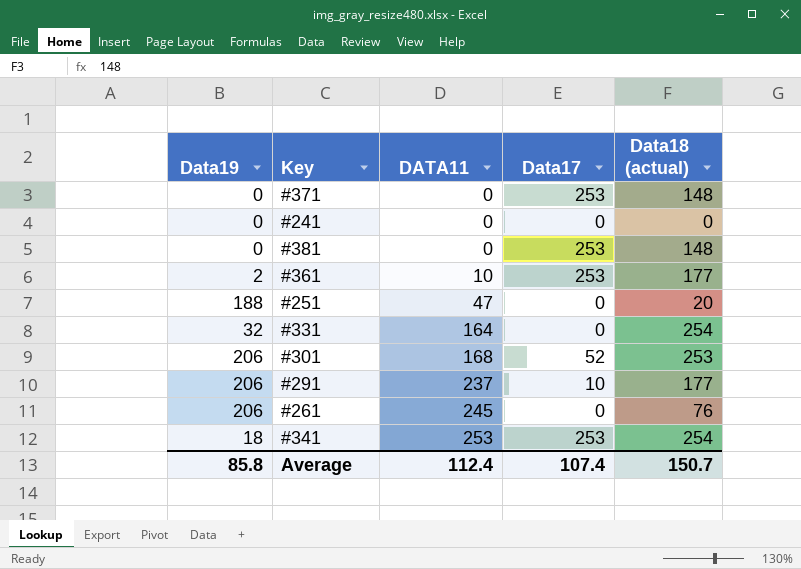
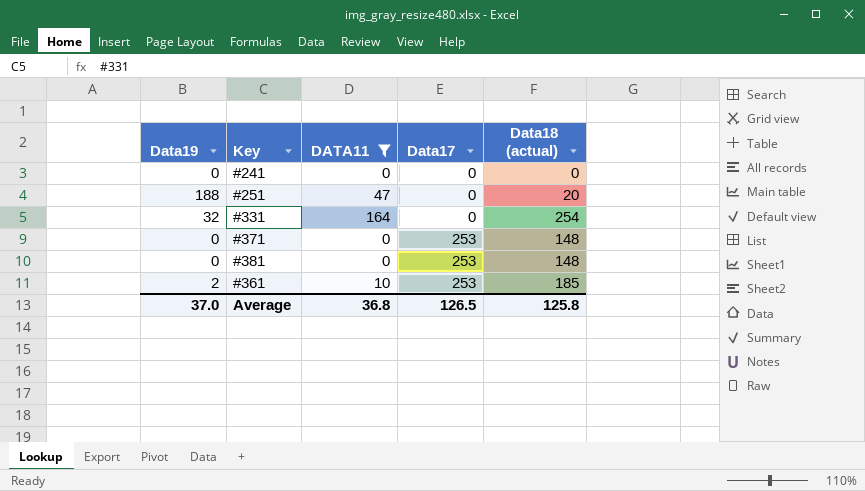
filter: none -> DATA11 <= 164
row order: DATA11 ascending -> Data17 ascending
#361 | Data18 (actual): 177 -> 185
Average | Data19: 85.8 -> 37.0
Average | DATA11: 112.4 -> 36.8
Average | Data17: 107.4 -> 126.5
Average | Data18 (actual): 150.7 -> 125.8

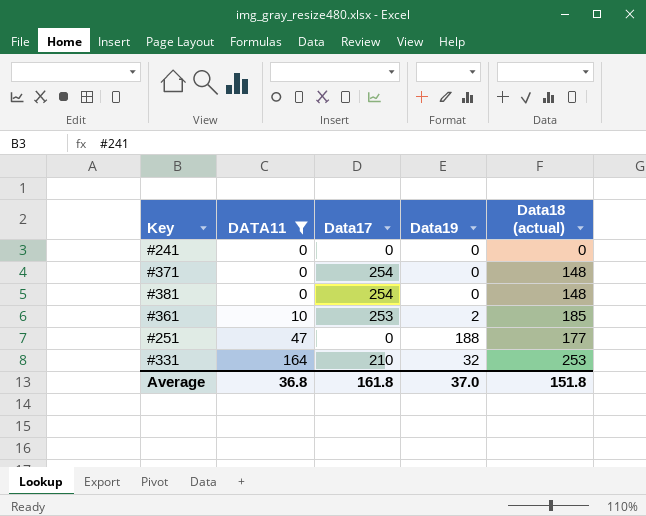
row order: Data17 ascending -> DATA11 ascending
column Data19 | position: 1 -> 4
#371 | Data17: 253 -> 254
#381 | Data17: 253 -> 254
#251 | Data18 (actual): 20 -> 177
#331 | Data17: 0 -> 210
#331 | Data18 (actual): 254 -> 253
Average | Data17: 126.5 -> 161.8
Average | Data18 (actual): 125.8 -> 151.8

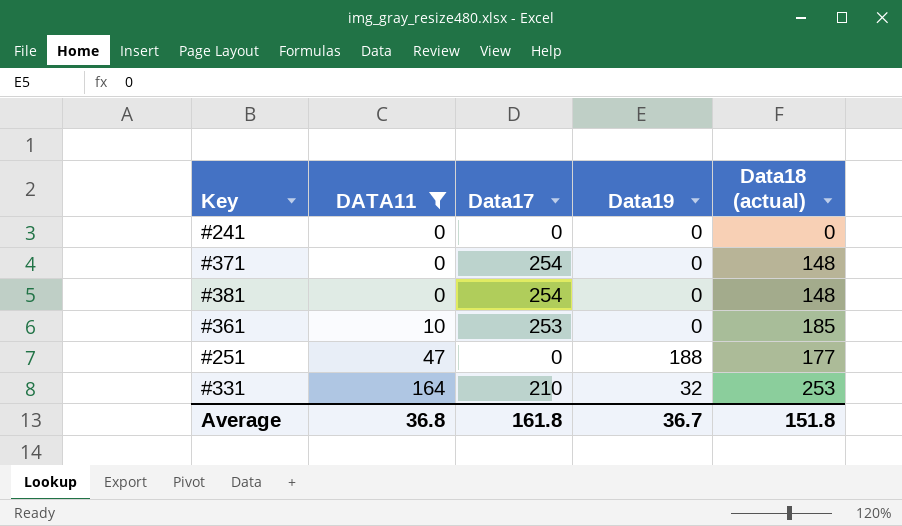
#361 | Data19: 2 -> 0
Average | Data19: 37.0 -> 36.7

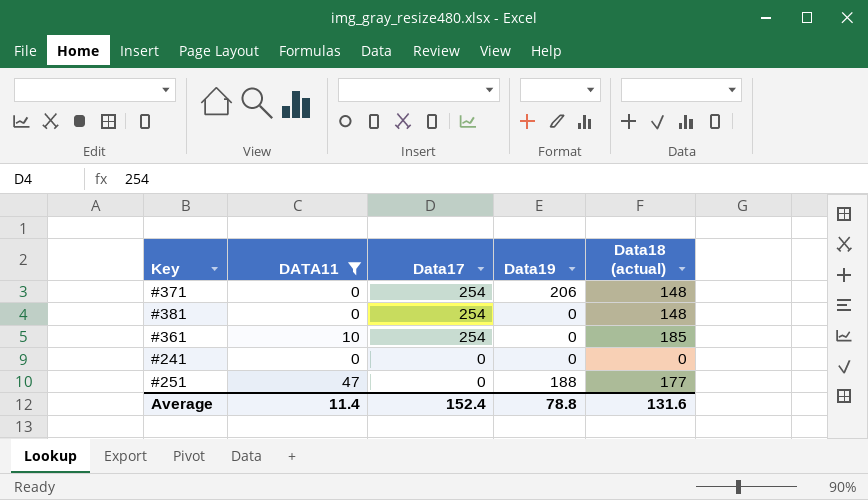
row order: DATA11 ascending -> Data17 descending
row #331: 164 | 210 | 32 | 253 -> none
#371 | Data19: 0 -> 206
#361 | Data17: 253 -> 254
Average | DATA11: 36.8 -> 11.4
Average | Data17: 161.8 -> 152.4
Average | Data19: 36.7 -> 78.8
Average | Data18 (actual): 151.8 -> 131.6

